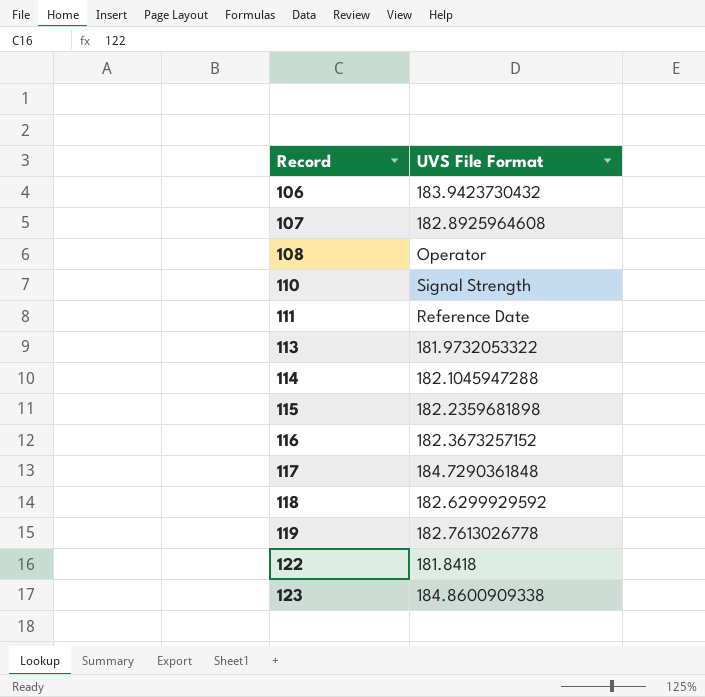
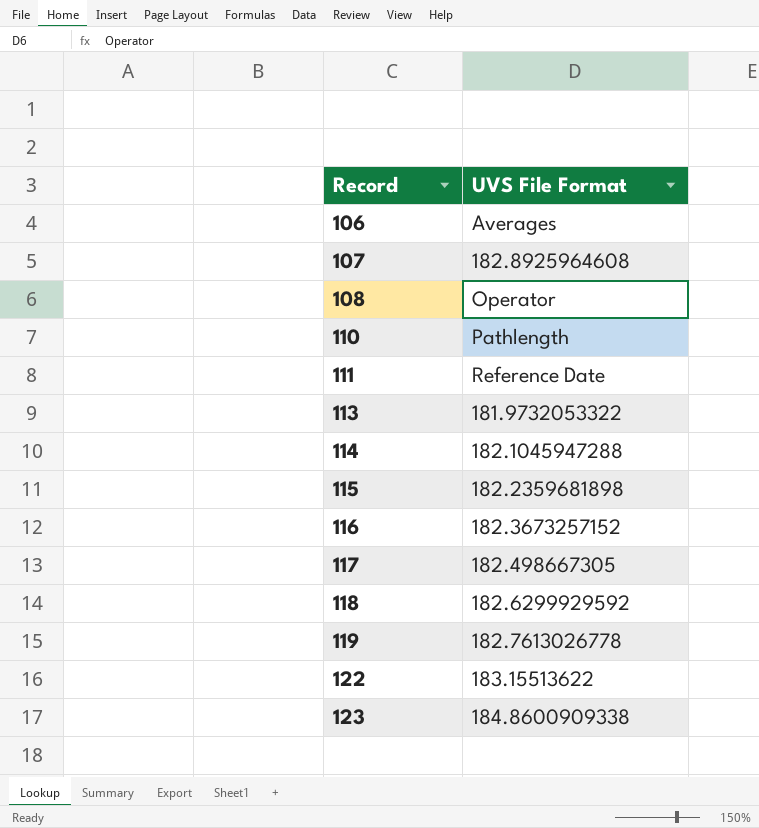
106 | UVS File Format: 183.9423730432 -> Averages
110 | UVS File Format: Signal Strength -> Pathlength
117 | UVS File Format: 184.7290361848 -> 182.498667305
122 | UVS File Format: 181.8418 -> 183.15513622

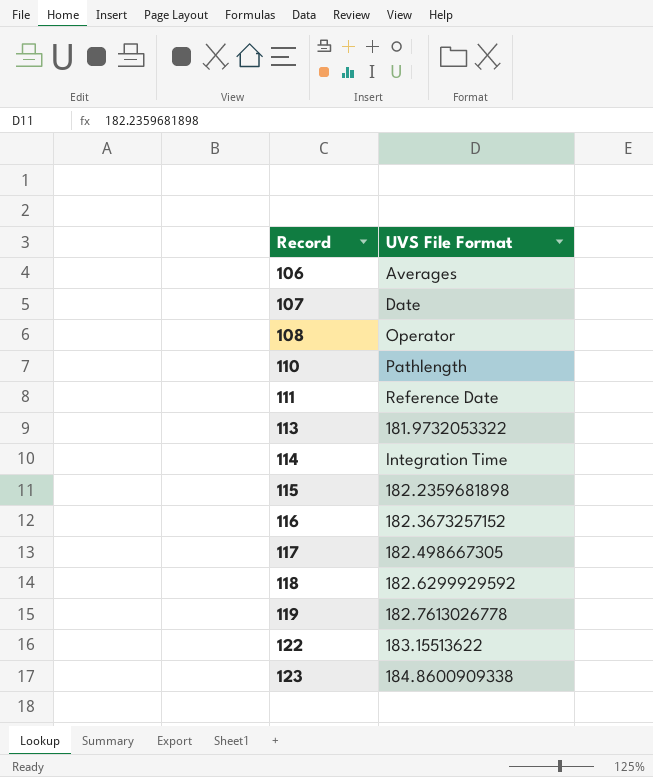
107 | UVS File Format: 182.8925964608 -> Date
114 | UVS File Format: 182.1045947288 -> Integration Time

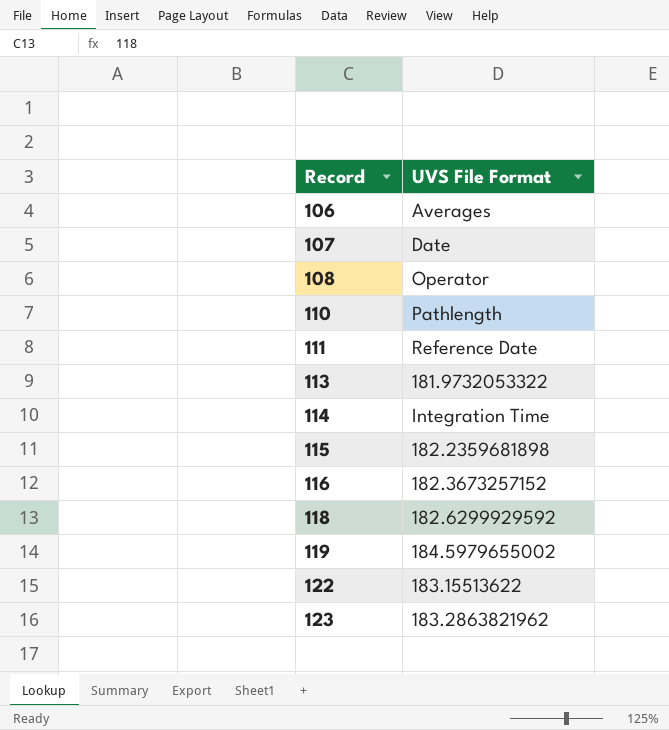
row 117: 182.498667305 -> none
119 | UVS File Format: 182.7613026778 -> 184.5979655002
123 | UVS File Format: 184.8600909338 -> 183.2863821962

